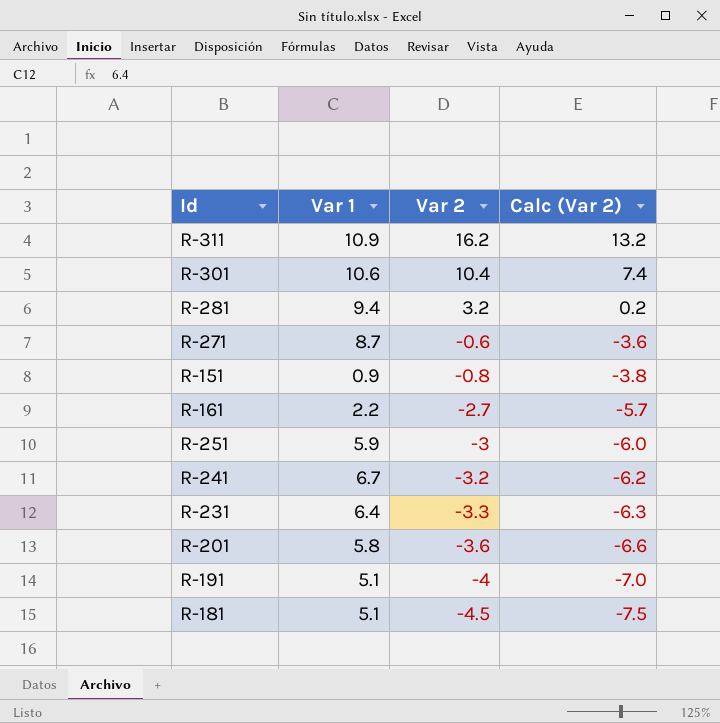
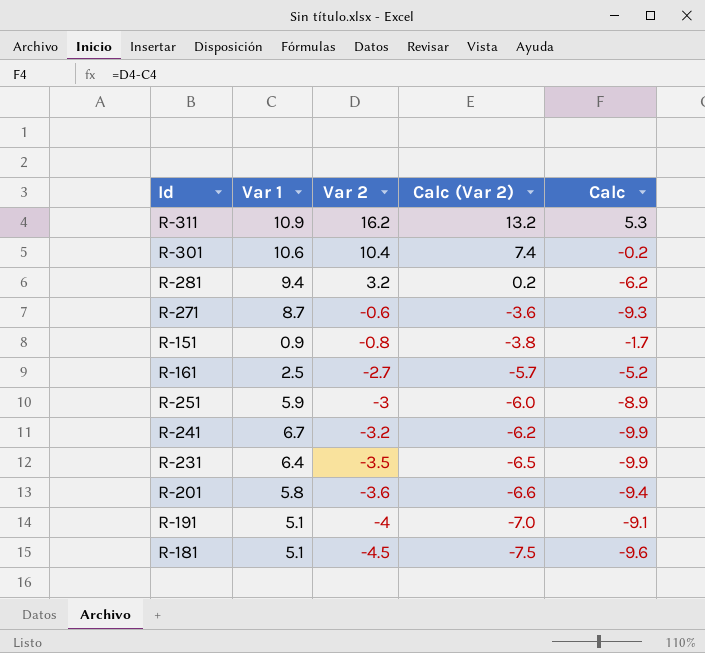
column Calc | formula: none -> [Var 2] - [Var 1]
R-161 | Var 1: 2.2 -> 2.5
R-231 | Var 2: -3.3 -> -3.5
R-231 | Calc (Var 2): -6.3 -> -6.5

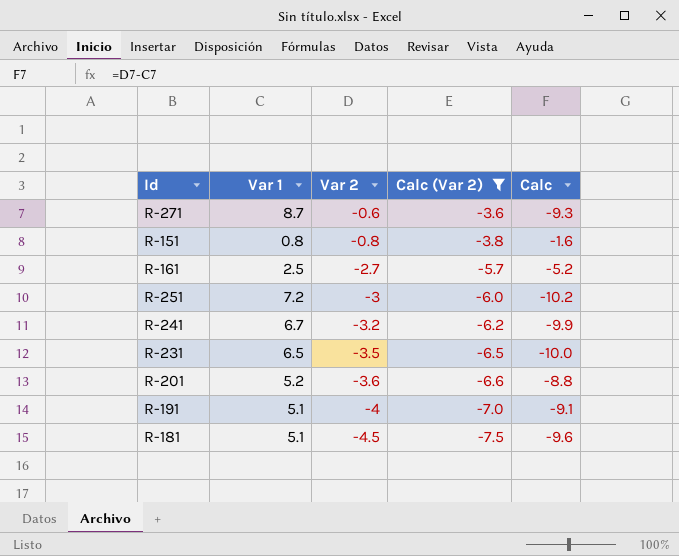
filter: none -> Calc (Var 2) <= -3.6
R-151 | Var 1: 0.9 -> 0.8
R-151 | Calc: -1.7 -> -1.6
R-251 | Var 1: 5.9 -> 7.2
R-251 | Calc: -8.9 -> -10.2
R-231 | Var 1: 6.4 -> 6.5
R-231 | Calc: -9.9 -> -10.0
R-201 | Var 1: 5.8 -> 5.2
R-201 | Calc: -9.4 -> -8.8

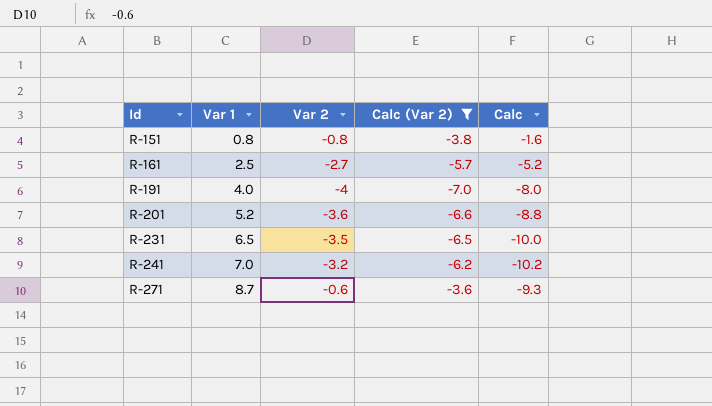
row order: Var 2 descending -> Id ascending
row R-251: 7.2 | -3 | -6.0 | -10.2 -> none
row R-181: 5.1 | -4.5 | -7.5 | -9.6 -> none
R-191 | Var 1: 5.1 -> 4.0
R-191 | Calc: -9.1 -> -8.0
R-241 | Var 1: 6.7 -> 7.0
R-241 | Calc: -9.9 -> -10.2

